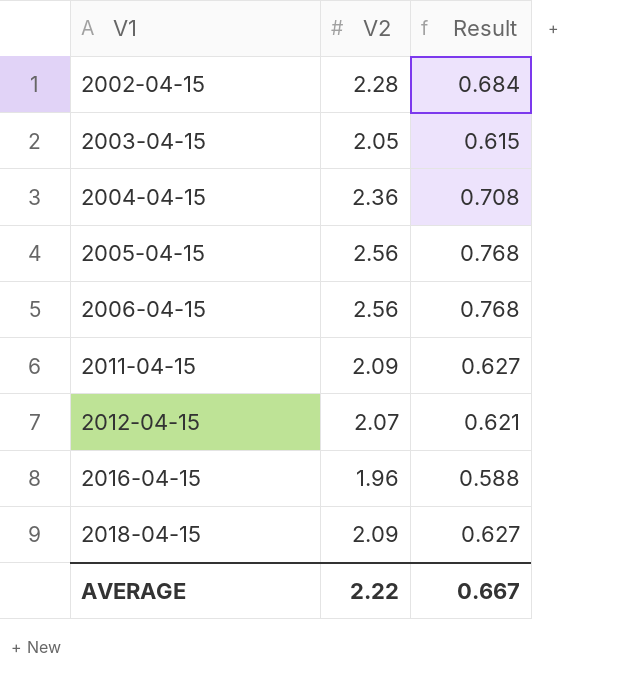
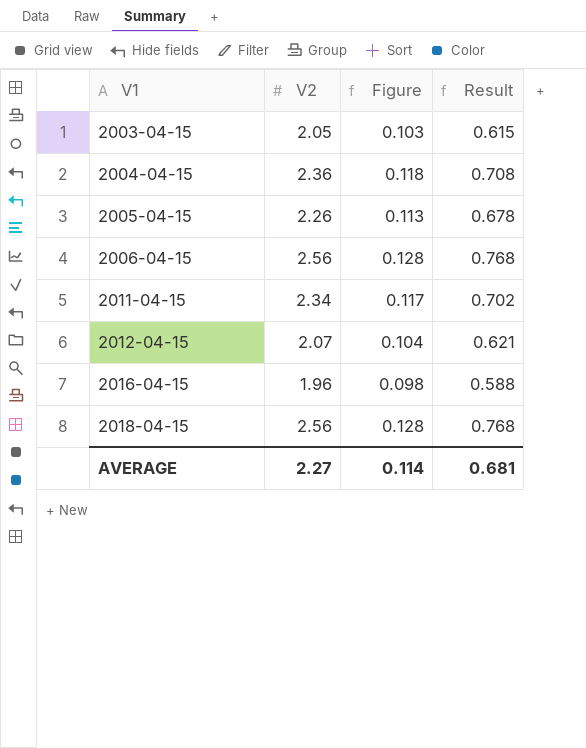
column Figure | formula: none -> [V2] * 0.05
row 2002-04-15: 2.28 | 0.684 -> none
2005-04-15 | V2: 2.56 -> 2.26
2005-04-15 | Result: 0.768 -> 0.678
2011-04-15 | V2: 2.09 -> 2.34
2011-04-15 | Result: 0.627 -> 0.702
2018-04-15 | V2: 2.09 -> 2.56
2018-04-15 | Result: 0.627 -> 0.768
AVERAGE | V2: 2.22 -> 2.27
AVERAGE | Result: 0.667 -> 0.681

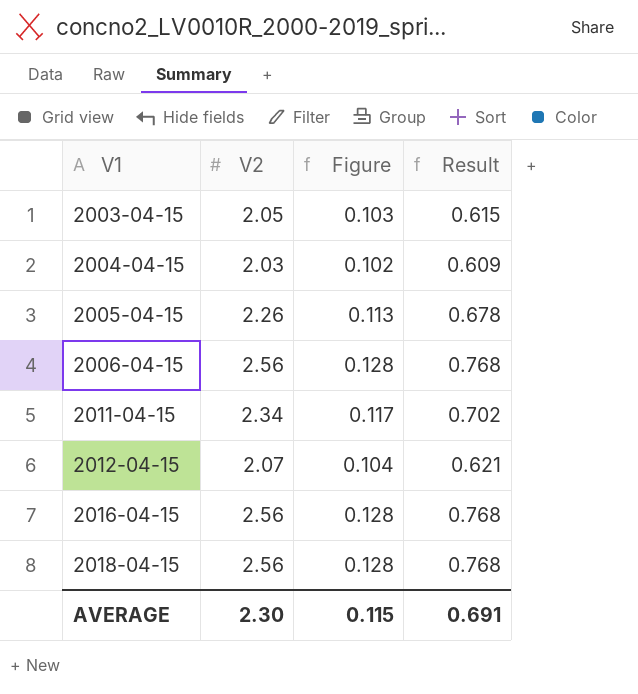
2004-04-15 | V2: 2.36 -> 2.03
2004-04-15 | Figure: 0.118 -> 0.102
2004-04-15 | Result: 0.708 -> 0.609
2016-04-15 | V2: 1.96 -> 2.56
2016-04-15 | Figure: 0.098 -> 0.128
2016-04-15 | Result: 0.588 -> 0.768
AVERAGE | V2: 2.27 -> 2.30
AVERAGE | Figure: 0.114 -> 0.115
AVERAGE | Result: 0.681 -> 0.691

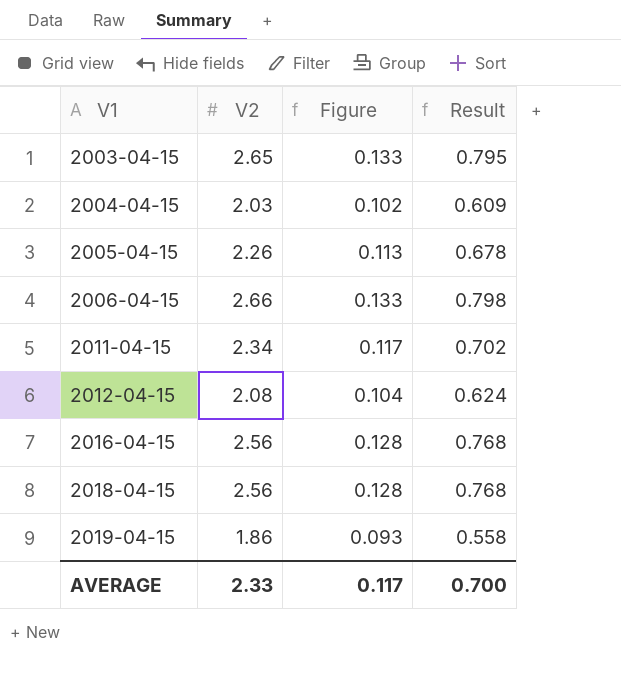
2003-04-15 | V2: 2.05 -> 2.65
2003-04-15 | Figure: 0.103 -> 0.133
2003-04-15 | Result: 0.615 -> 0.795
2006-04-15 | V2: 2.56 -> 2.66
2006-04-15 | Figure: 0.128 -> 0.133
2006-04-15 | Result: 0.768 -> 0.798
2012-04-15 | V2: 2.07 -> 2.08
2012-04-15 | Result: 0.621 -> 0.624
row 2019-04-15: none -> 1.86 | 0.093 | 0.558
AVERAGE | V2: 2.30 -> 2.33
AVERAGE | Figure: 0.115 -> 0.117
AVERAGE | Result: 0.691 -> 0.700

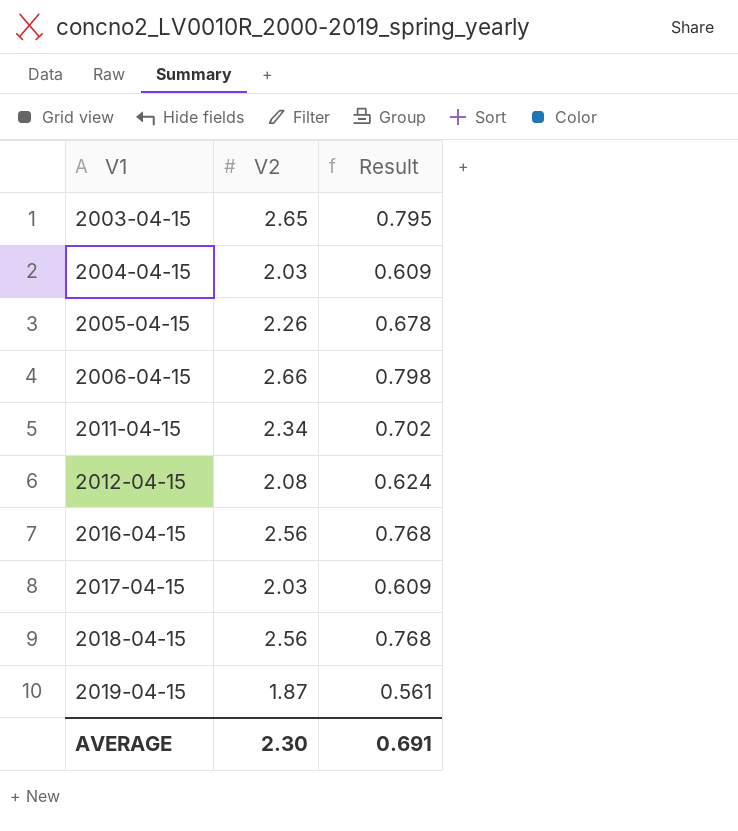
column Figure | formula: [V2] * 0.05 -> none
row 2017-04-15: none -> 2.03 | 0.609
2019-04-15 | V2: 1.86 -> 1.87
2019-04-15 | Result: 0.558 -> 0.561
AVERAGE | V2: 2.33 -> 2.30
AVERAGE | Result: 0.700 -> 0.691

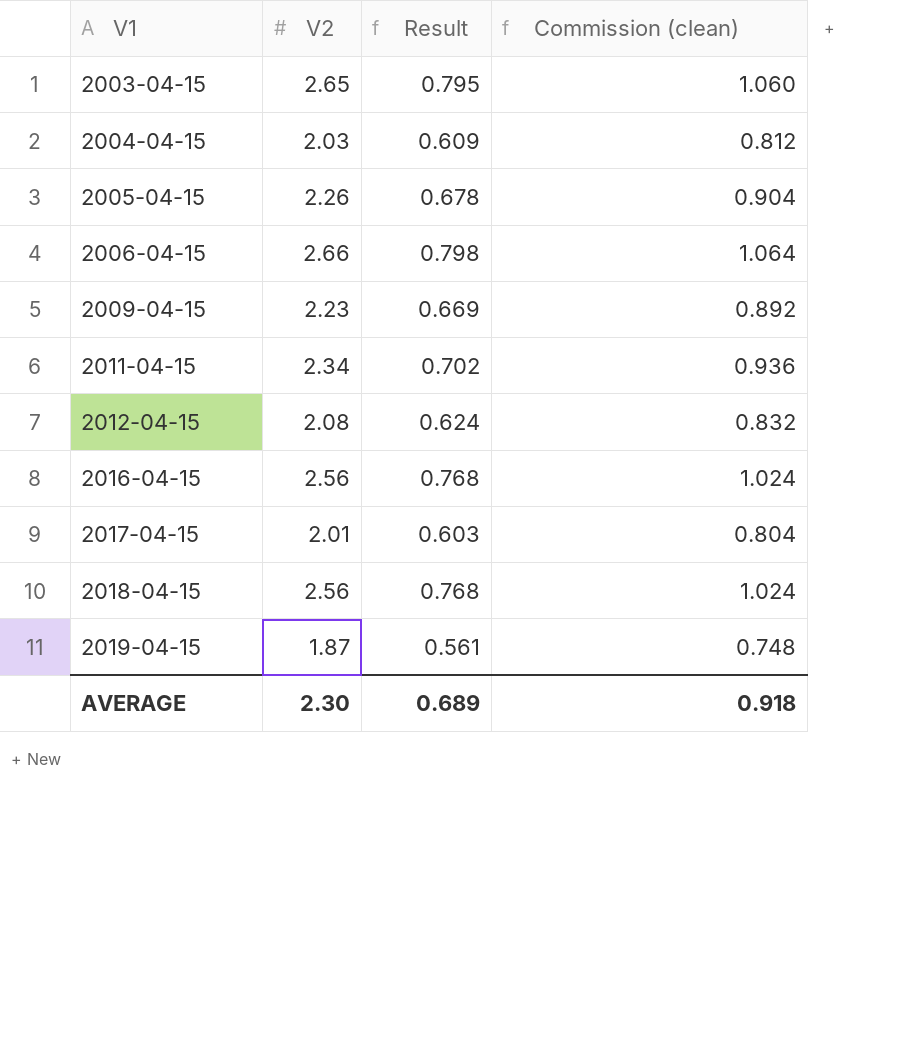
column Commission (clean) | formula: none -> [V2] * 0.4
row 2009-04-15: none -> 2.23 | 0.669 | 0.892
2017-04-15 | V2: 2.03 -> 2.01
2017-04-15 | Result: 0.609 -> 0.603
AVERAGE | Result: 0.691 -> 0.689

